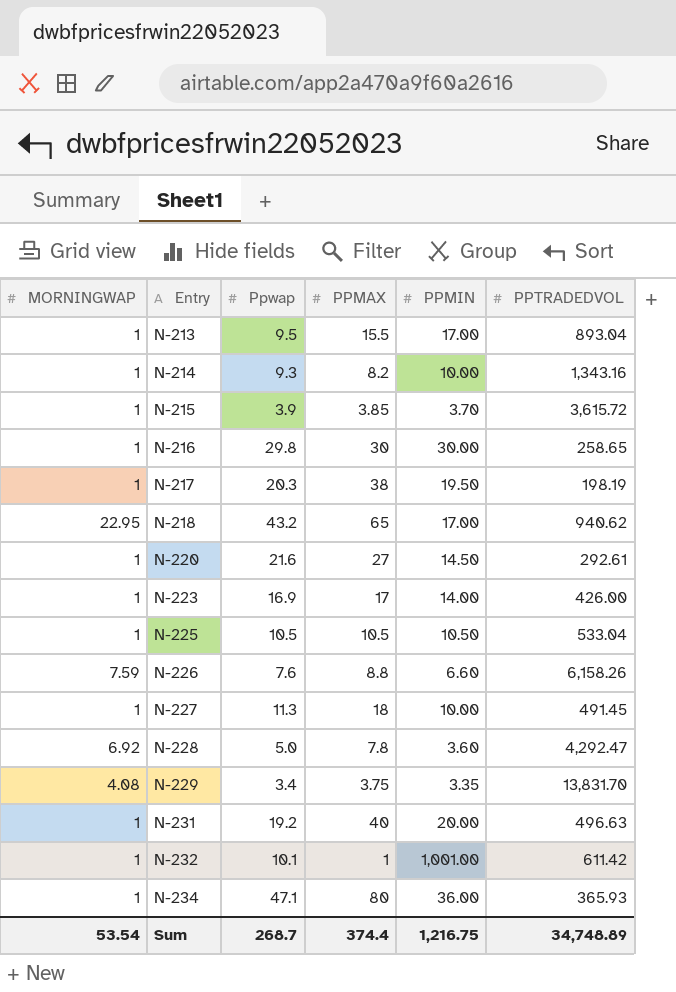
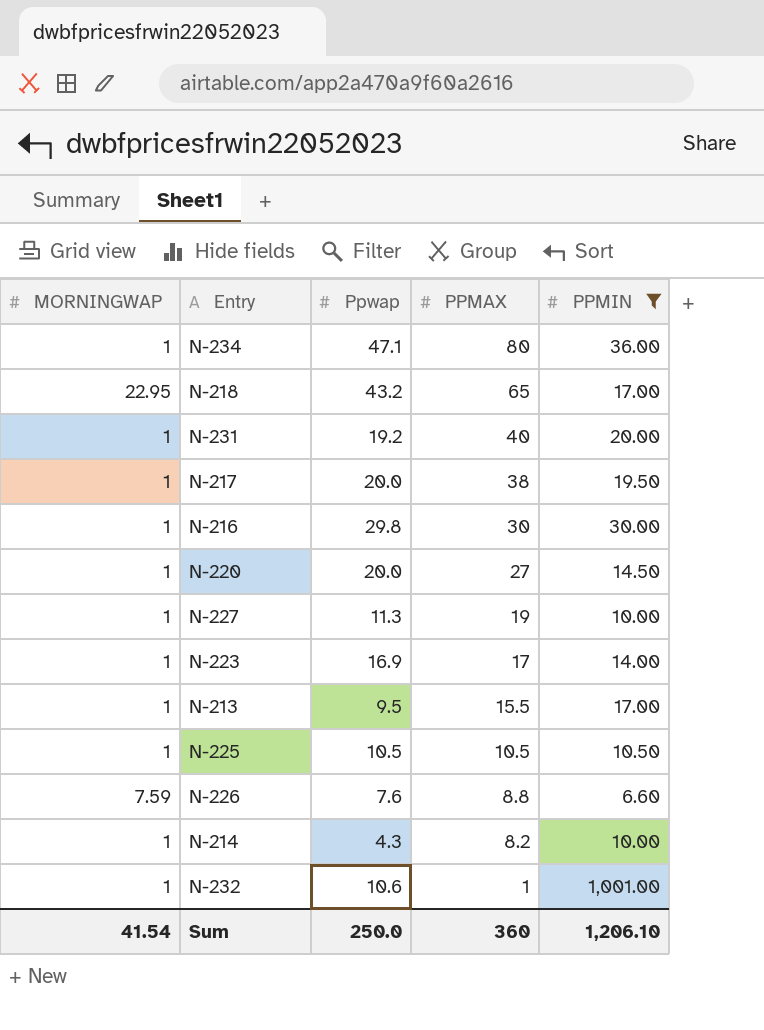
filter: none -> PPMIN >= 6.60
row order: Entry ascending -> PPMAX descending
column PPTRADEDVOL | position: 6 -> none
N-217 | Ppwap: 20.3 -> 20.0
N-220 | Ppwap: 21.6 -> 20.0
N-227 | PPMAX: 18 -> 19
N-214 | Ppwap: 9.3 -> 4.3
N-232 | Ppwap: 10.1 -> 10.6
Sum | MORNINGWAP: 53.54 -> 41.54
Sum | Ppwap: 268.7 -> 250.0
Sum | PPMAX: 374.4 -> 360
Sum | PPMIN: 1,216.75 -> 1,206.10

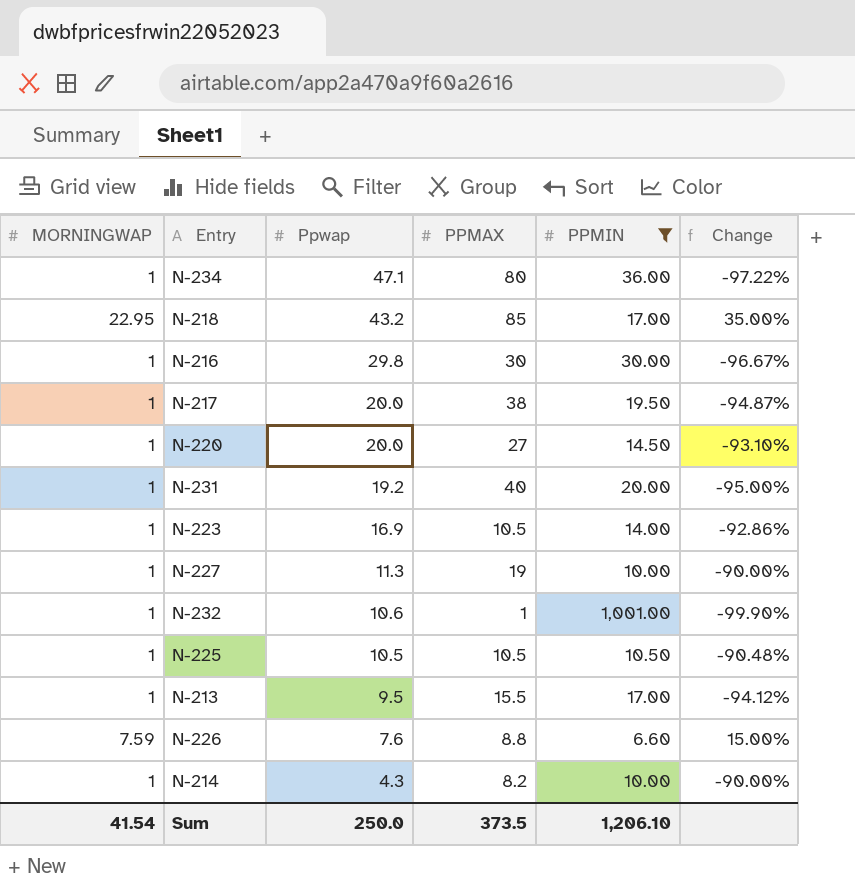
row order: PPMAX descending -> Ppwap descending
column Change | formula: none -> ([MORNINGWAP] - [PPMIN]) / [PPMIN]
N-218 | PPMAX: 65 -> 85
N-223 | PPMAX: 17 -> 10.5
Sum | PPMAX: 360 -> 373.5

